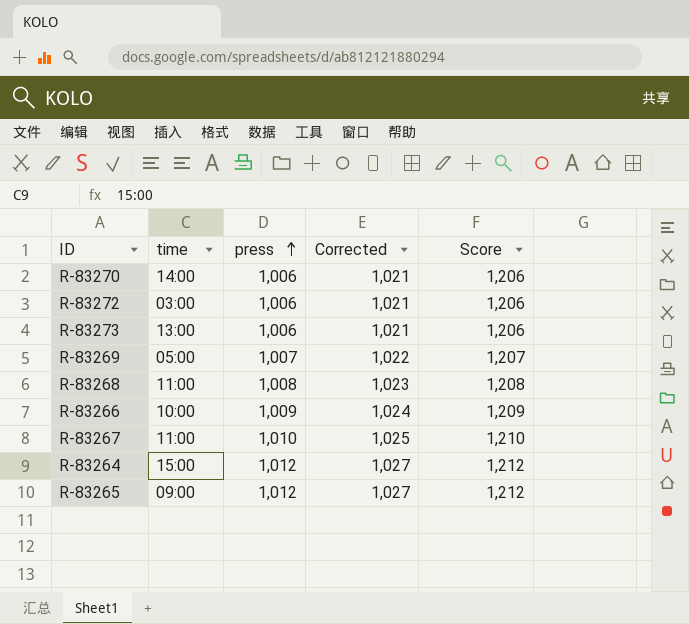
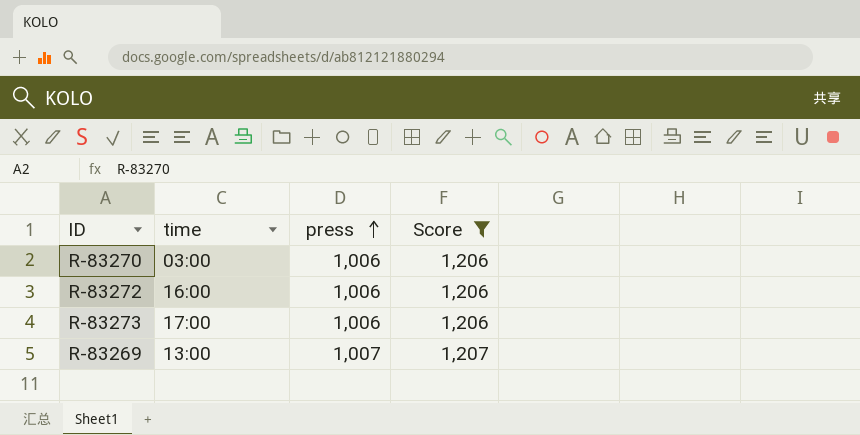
filter: none -> Score <= 1,207
column Corrected | formula: [press] + 15 -> none
R-83270 | time: 14:00 -> 03:00
R-83272 | time: 03:00 -> 16:00
R-83273 | time: 13:00 -> 17:00
R-83269 | time: 05:00 -> 13:00

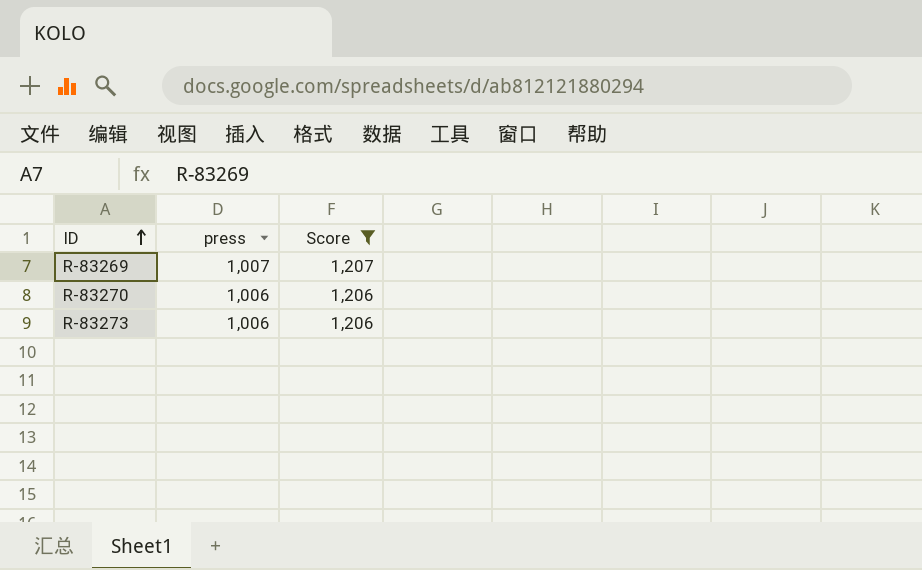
row order: press ascending -> ID ascending
column time | position: 2 -> none
row R-83272: 16:00 | 1,006 | 1,206 -> none

